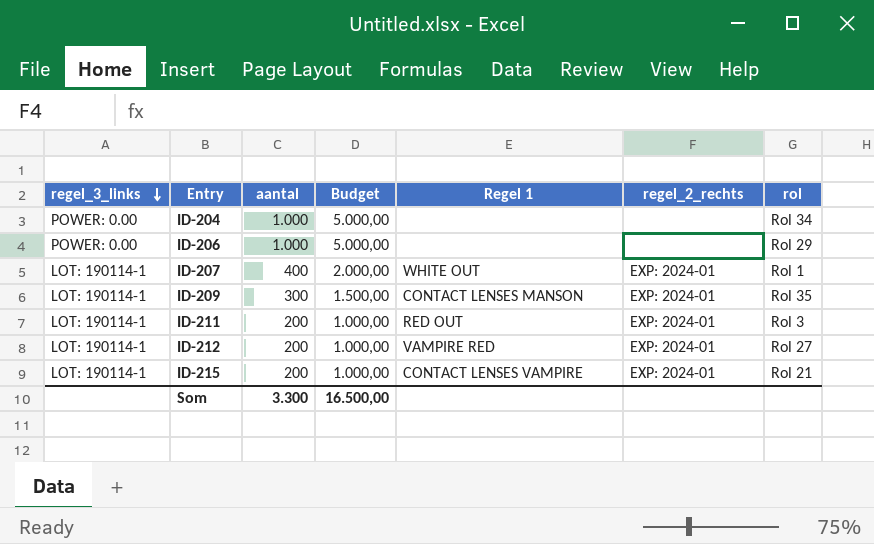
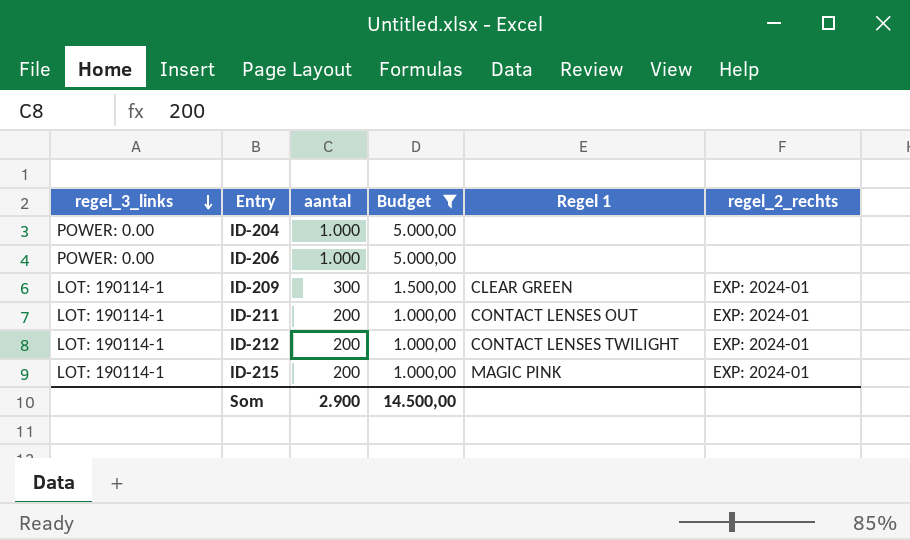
filter: none -> Budget != 2.000,00
column rol | position: 7 -> none
ID-209 | Regel 1: CONTACT LENSES MANSON -> CLEAR GREEN
ID-211 | Regel 1: RED OUT -> CONTACT LENSES OUT
ID-212 | Regel 1: VAMPIRE RED -> CONTACT LENSES TWILIGHT
ID-215 | Regel 1: CONTACT LENSES VAMPIRE -> MAGIC PINK
Som | aantal: 3.300 -> 2.900
Som | Budget: 16.500,00 -> 14.500,00

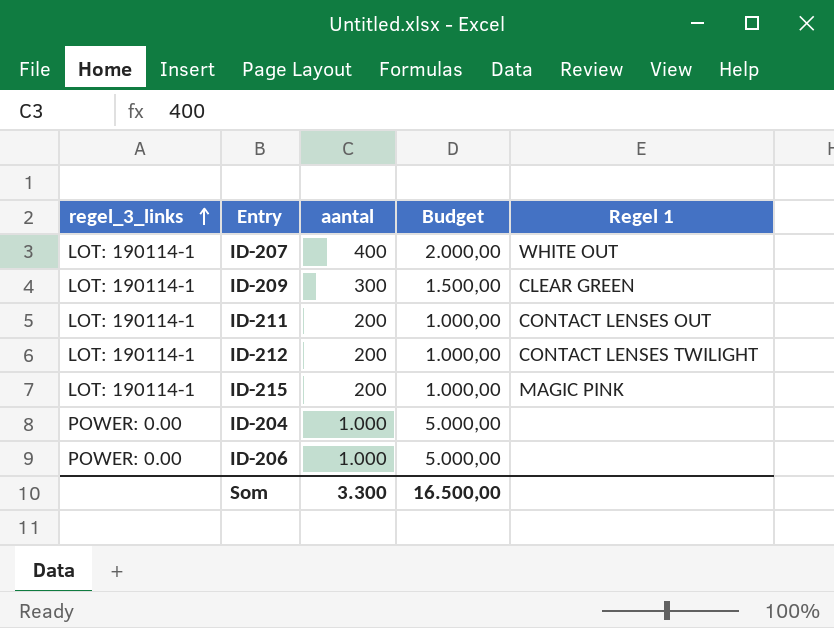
filter: Budget != 2.000,00 -> none
row order: regel_3_links descending -> regel_3_links ascending
column regel_2_rechts | position: 6 -> none
Som | aantal: 2.900 -> 3.300
Som | Budget: 14.500,00 -> 16.500,00

